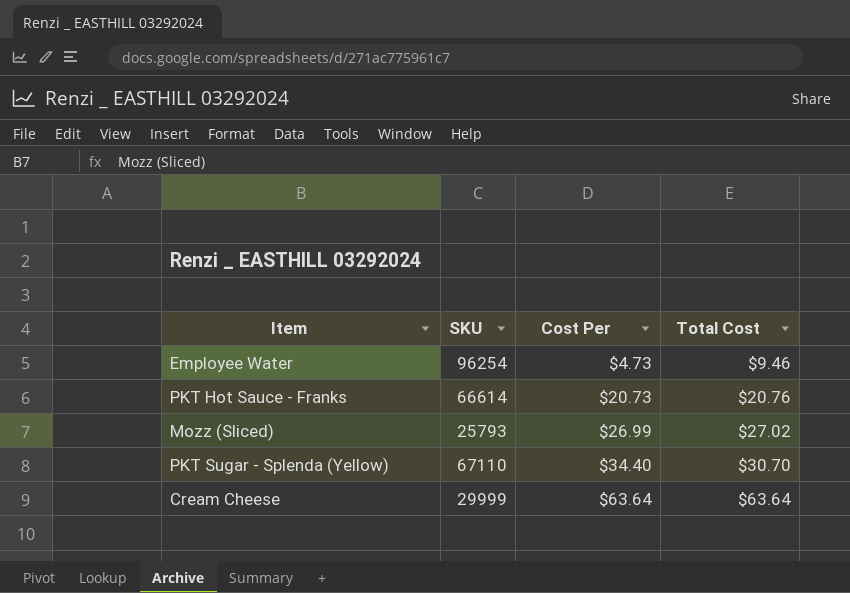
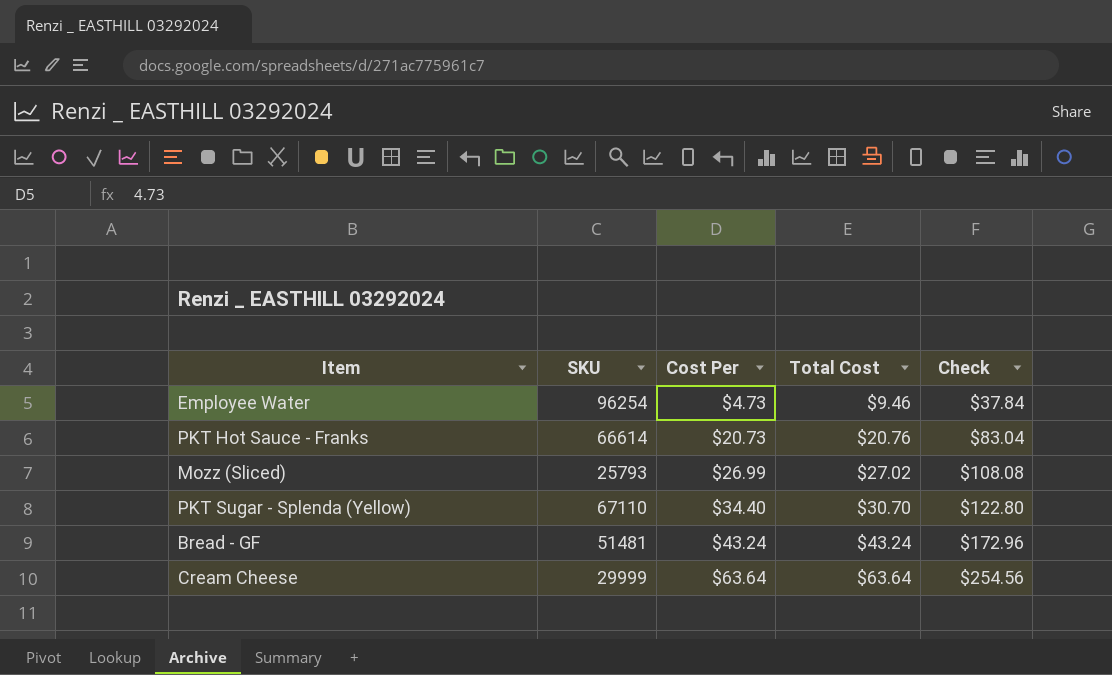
column Check | formula: none -> [Total Cost] * 4
row Bread - GF: none -> 51481 | $43.24 | $43.24 | $172.96

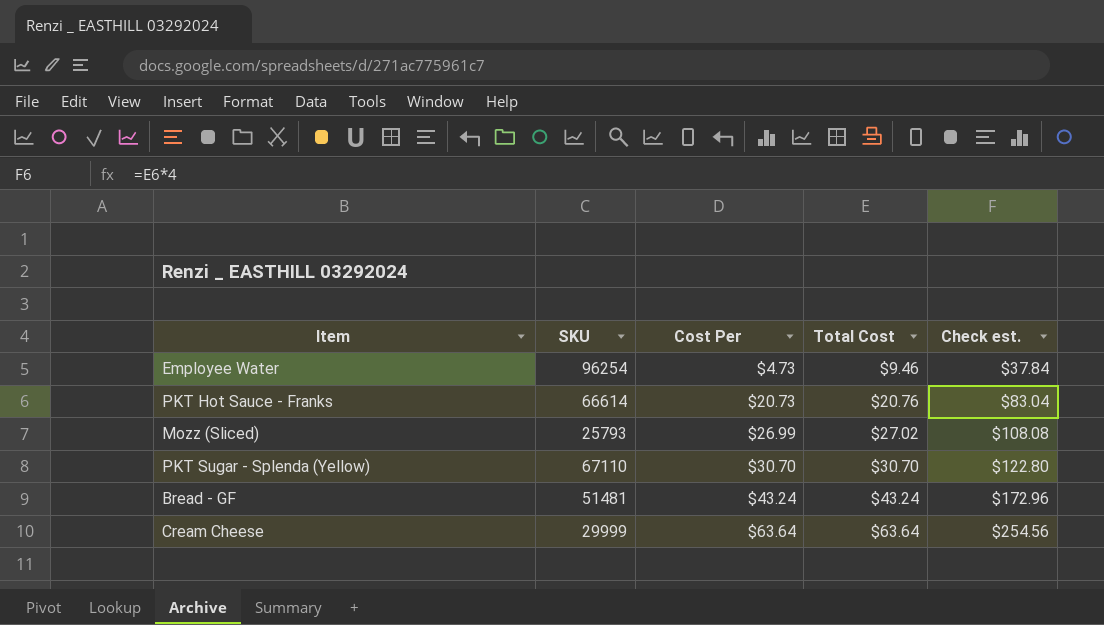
column name: Check -> Check est.
PKT Sugar - Splenda (Yellow) | Cost Per: $34.40 -> $30.70

